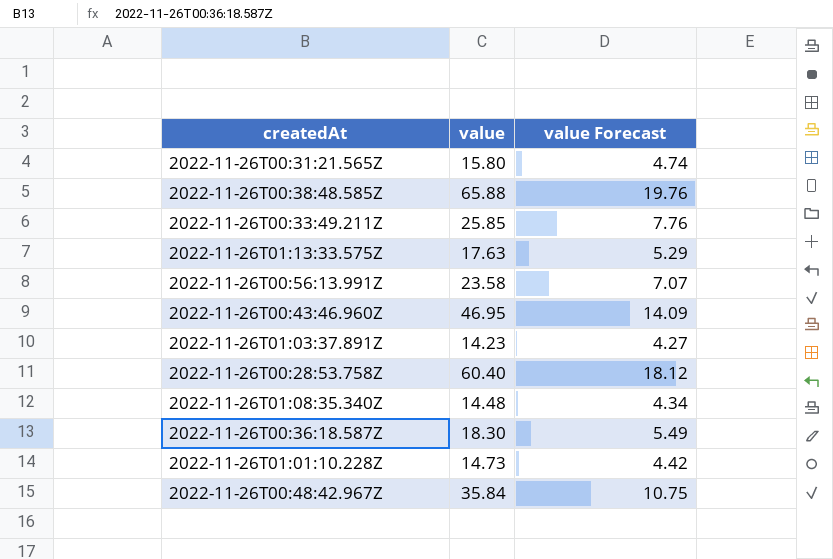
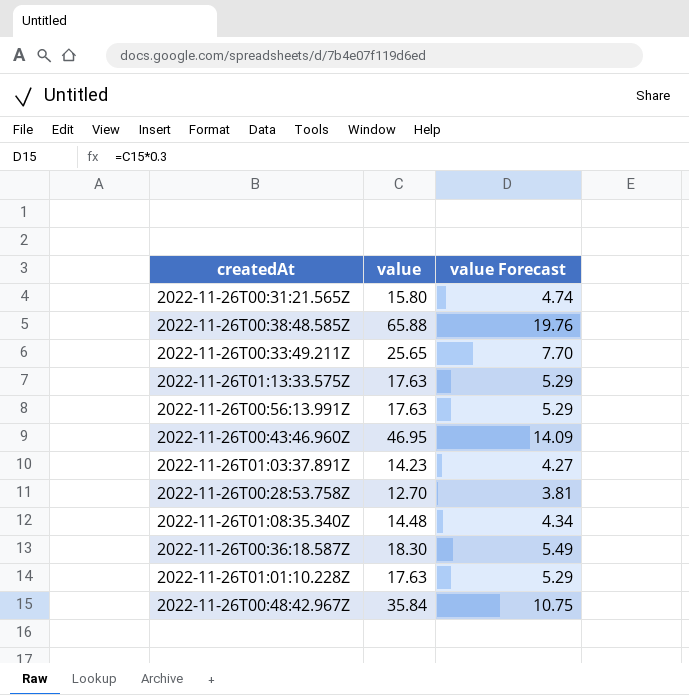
2022-11-26T00:33:49.211Z | value: 25.85 -> 25.65
2022-11-26T00:33:49.211Z | value Forecast: 7.76 -> 7.70
2022-11-26T00:56:13.991Z | value: 23.58 -> 17.63
2022-11-26T00:56:13.991Z | value Forecast: 7.07 -> 5.29
2022-11-26T00:28:53.758Z | value: 60.40 -> 12.70
2022-11-26T00:28:53.758Z | value Forecast: 18.12 -> 3.81
2022-11-26T01:01:10.228Z | value: 14.73 -> 17.63
2022-11-26T01:01:10.228Z | value Forecast: 4.42 -> 5.29

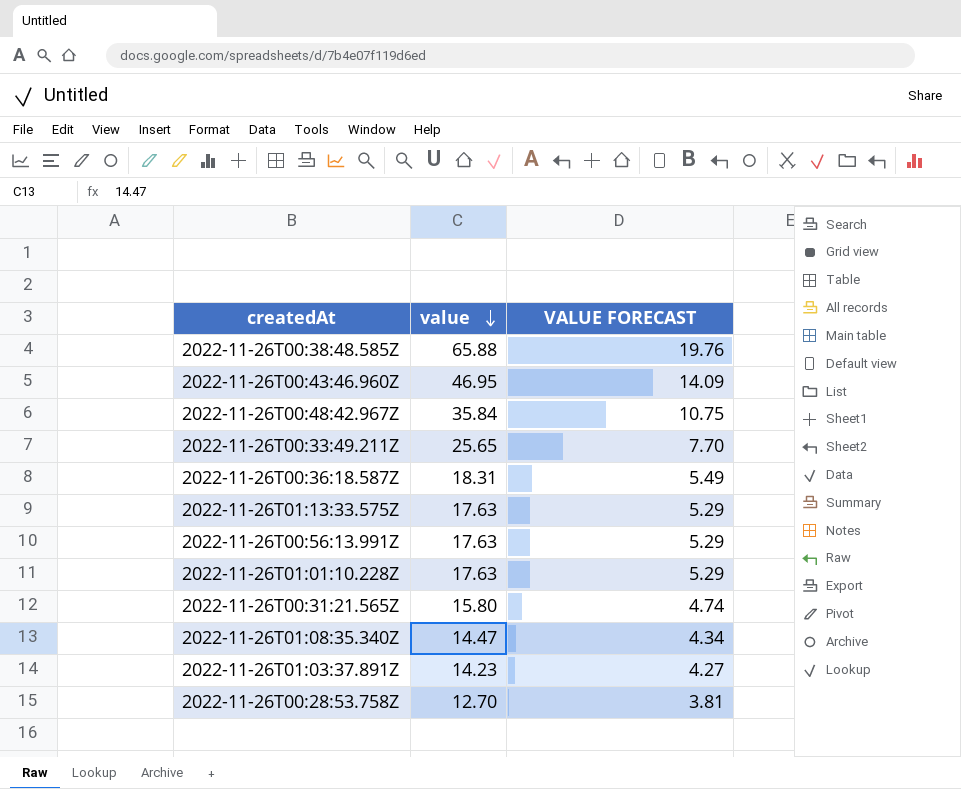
row order: none -> value descending
column name: value Forecast -> VALUE FORECAST
2022-11-26T00:36:18.587Z | value: 18.30 -> 18.31
2022-11-26T01:08:35.340Z | value: 14.48 -> 14.47

